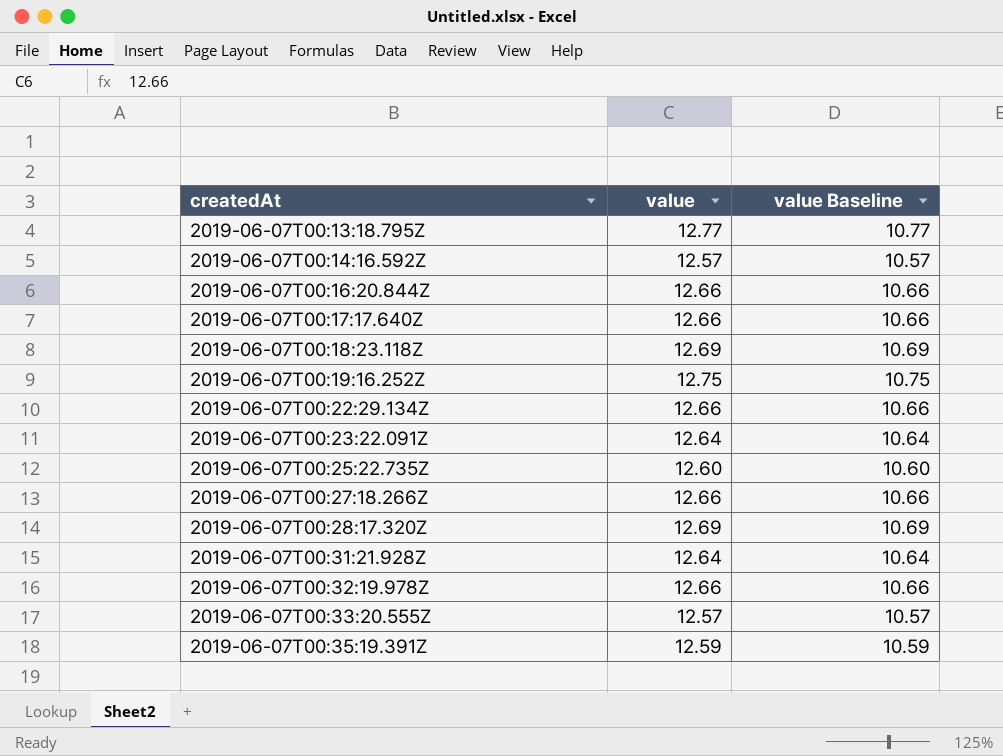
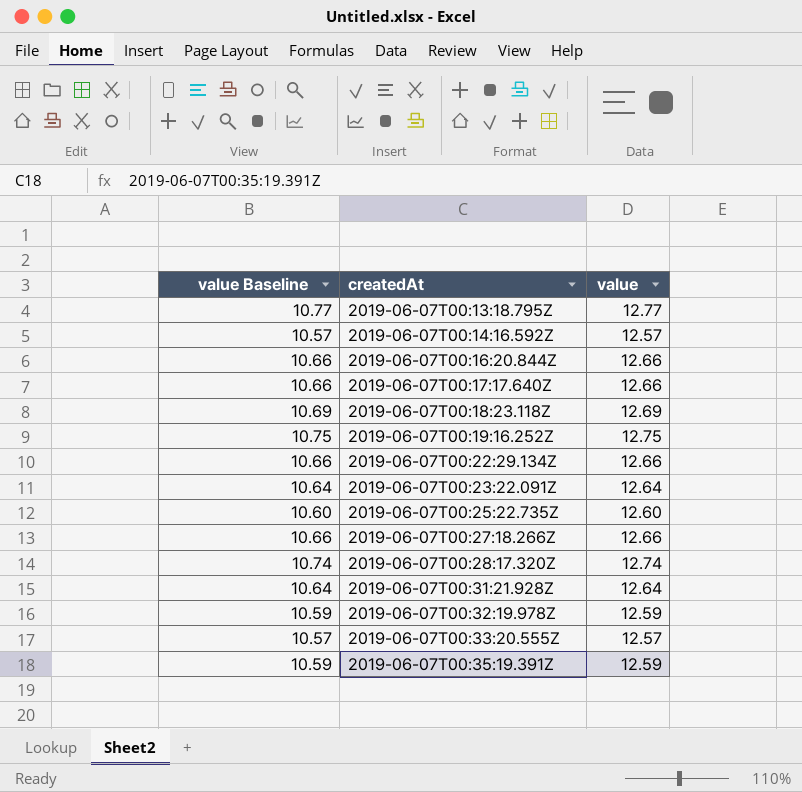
column value Baseline | position: 3 -> 1
2019-06-07T00:28:17.320Z | value Baseline: 10.69 -> 10.74
2019-06-07T00:28:17.320Z | value: 12.69 -> 12.74
2019-06-07T00:32:19.978Z | value Baseline: 10.66 -> 10.59
2019-06-07T00:32:19.978Z | value: 12.66 -> 12.59

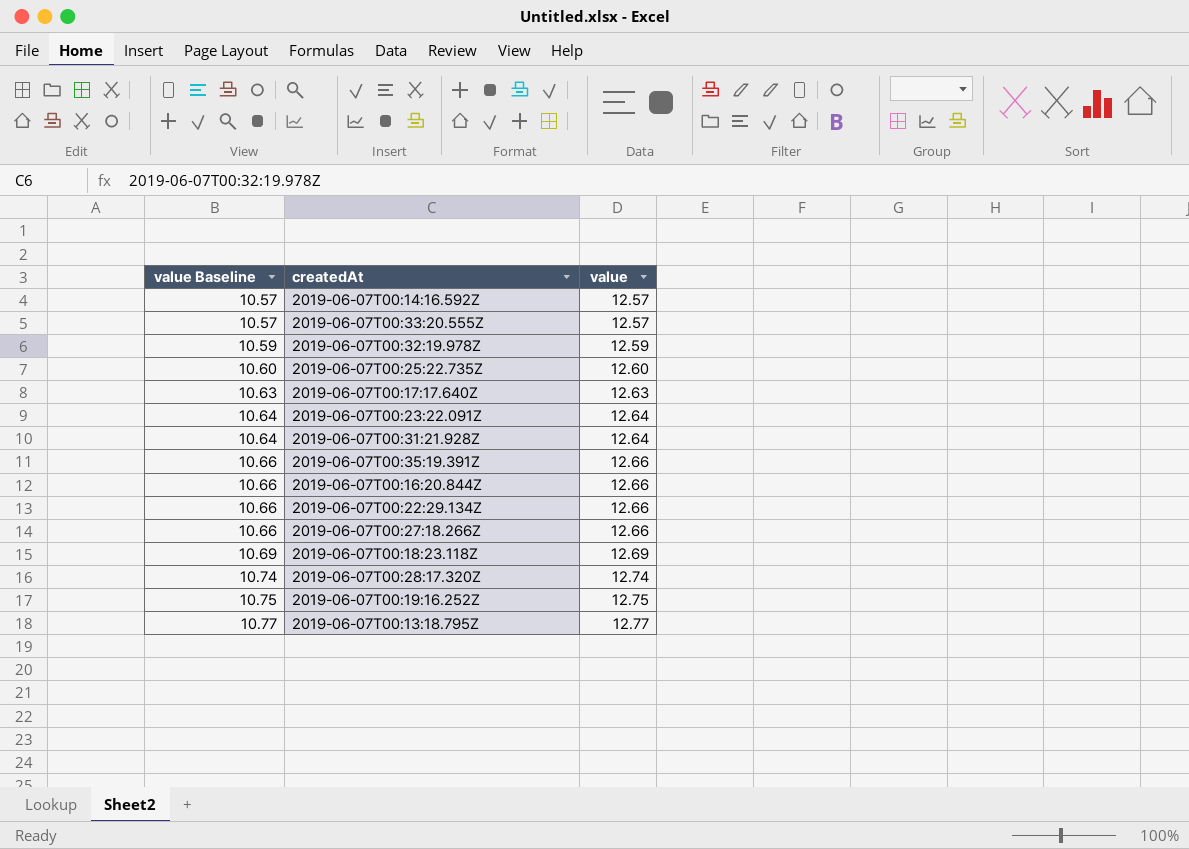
row order: createdAt ascending -> value Baseline ascending
2019-06-07T00:17:17.640Z | value Baseline: 10.66 -> 10.63
2019-06-07T00:17:17.640Z | value: 12.66 -> 12.63
2019-06-07T00:35:19.391Z | value Baseline: 10.59 -> 10.66
2019-06-07T00:35:19.391Z | value: 12.59 -> 12.66

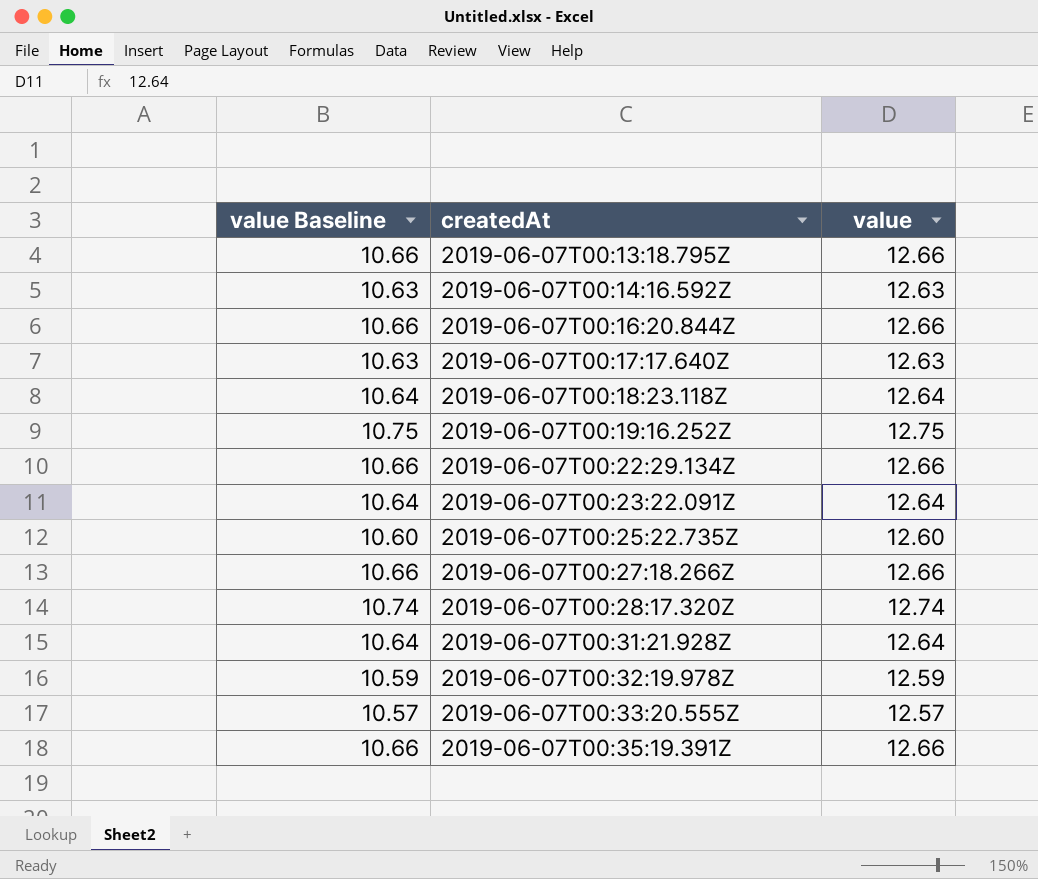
row order: value Baseline ascending -> createdAt ascending
2019-06-07T00:13:18.795Z | value Baseline: 10.77 -> 10.66
2019-06-07T00:13:18.795Z | value: 12.77 -> 12.66
2019-06-07T00:14:16.592Z | value Baseline: 10.57 -> 10.63
2019-06-07T00:14:16.592Z | value: 12.57 -> 12.63
2019-06-07T00:18:23.118Z | value Baseline: 10.69 -> 10.64
2019-06-07T00:18:23.118Z | value: 12.69 -> 12.64

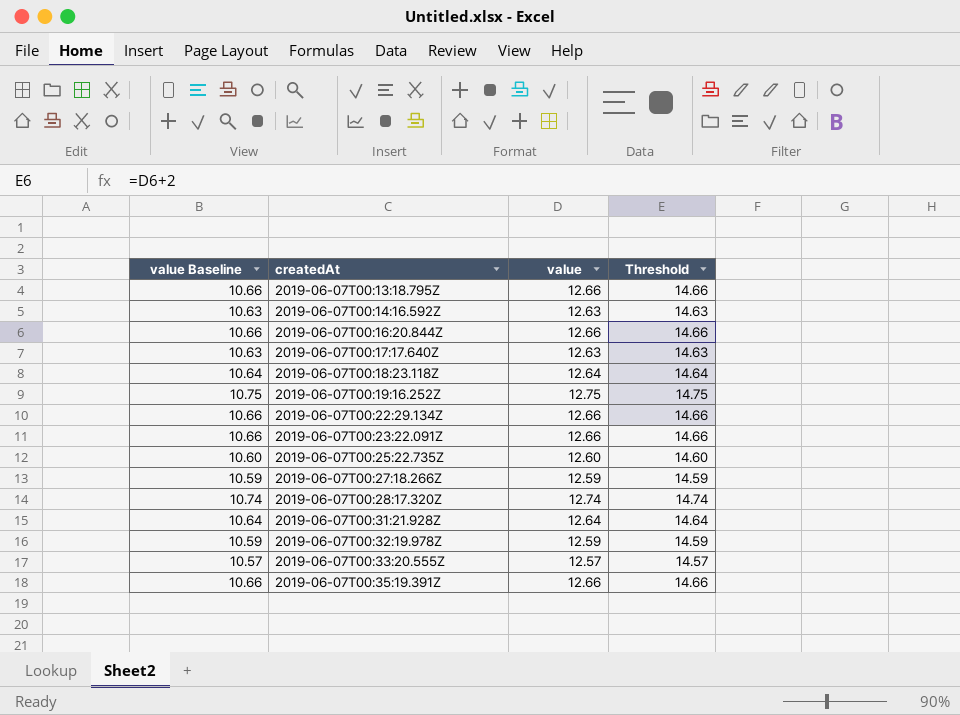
column Threshold | formula: none -> [value] + 2
2019-06-07T00:23:22.091Z | value Baseline: 10.64 -> 10.66
2019-06-07T00:23:22.091Z | value: 12.64 -> 12.66
2019-06-07T00:27:18.266Z | value Baseline: 10.66 -> 10.59
2019-06-07T00:27:18.266Z | value: 12.66 -> 12.59

